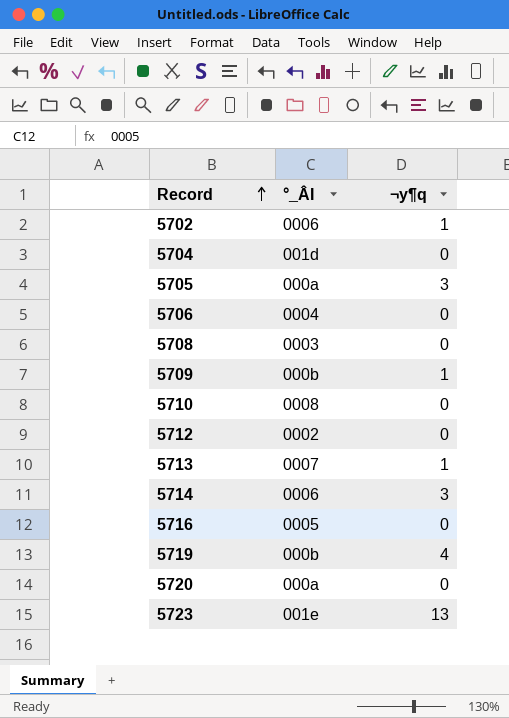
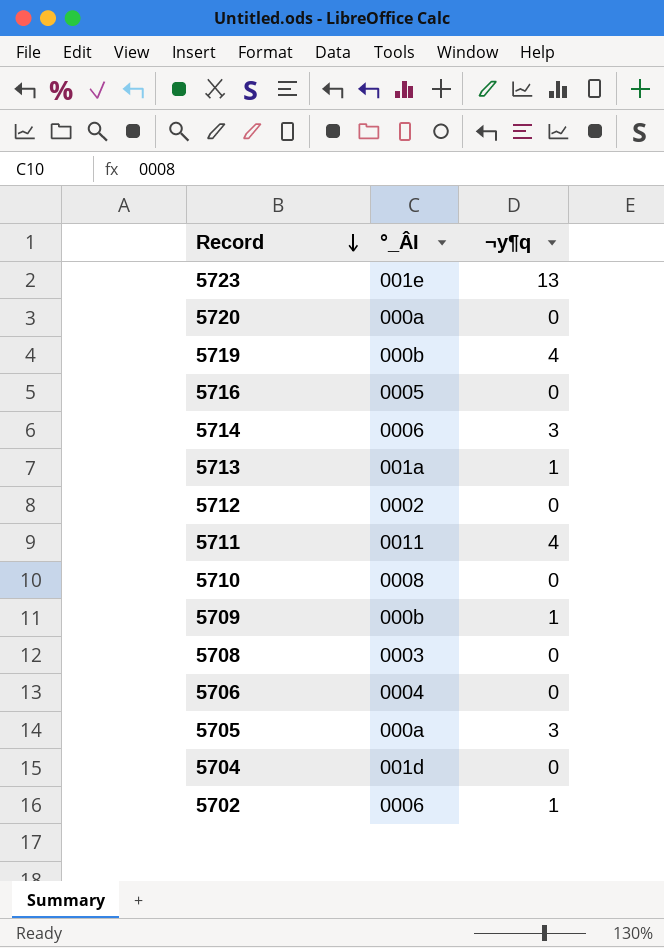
row order: Record ascending -> Record descending
5713 | °_ÂI: 0007 -> 001a
row 5711: none -> 0011 | 4

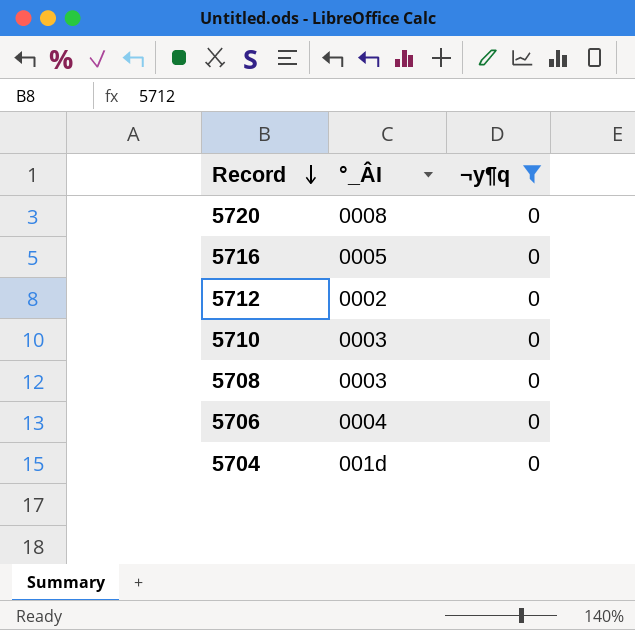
filter: none -> ¬y¶q = 0
5720 | °_ÂI: 000a -> 0008
5710 | °_ÂI: 0008 -> 0003

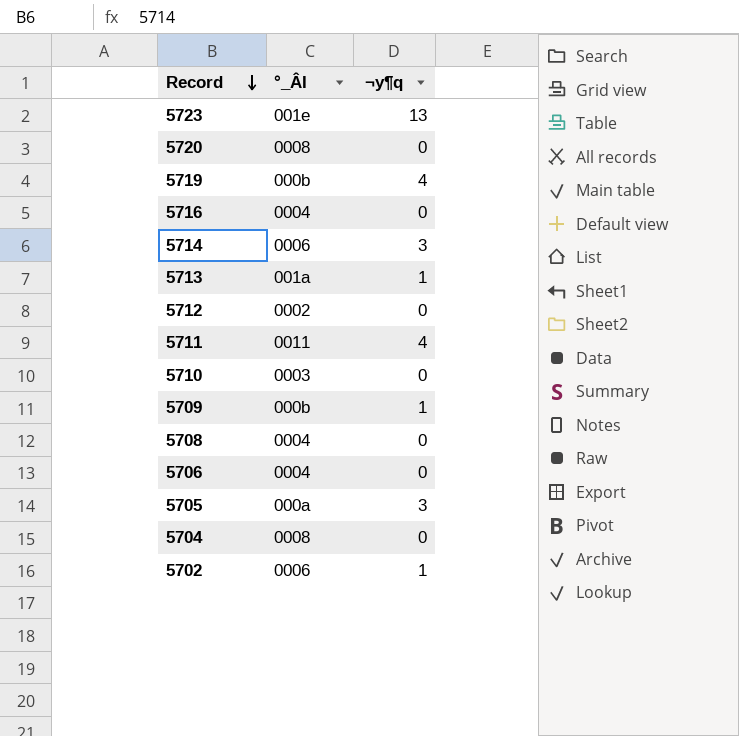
filter: ¬y¶q = 0 -> none
5716 | °_ÂI: 0005 -> 0004
5708 | °_ÂI: 0003 -> 0004
5704 | °_ÂI: 001d -> 0008

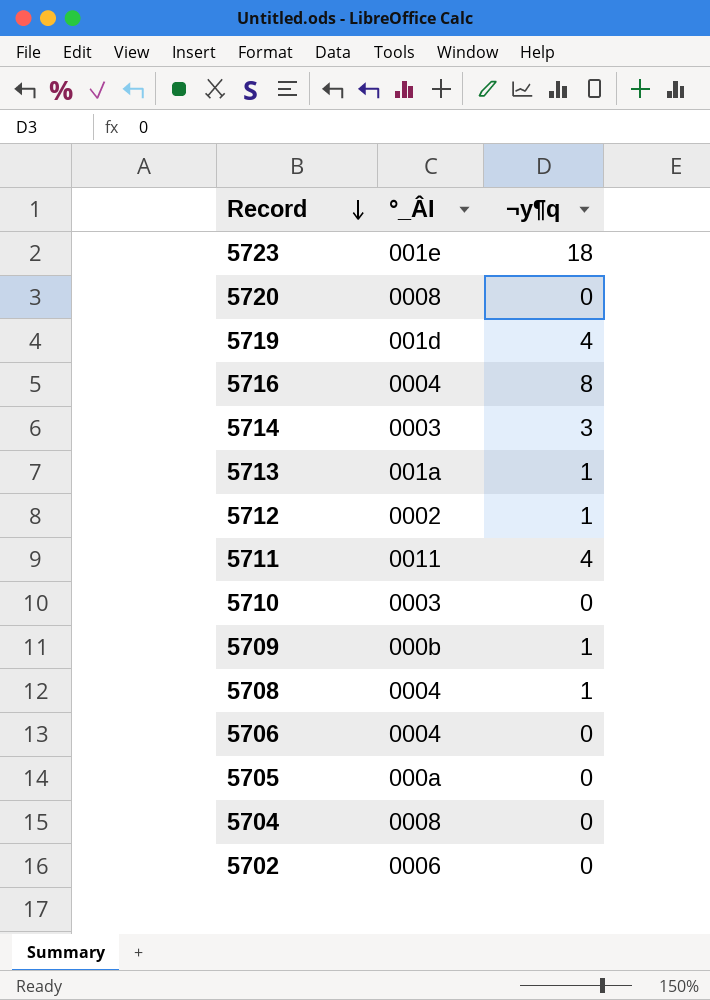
5723 | ¬y¶q: 13 -> 18
5719 | °_ÂI: 000b -> 001d
5716 | ¬y¶q: 0 -> 8
5714 | °_ÂI: 0006 -> 0003
5712 | ¬y¶q: 0 -> 1
5708 | ¬y¶q: 0 -> 1
5705 | ¬y¶q: 3 -> 0
5702 | ¬y¶q: 1 -> 0

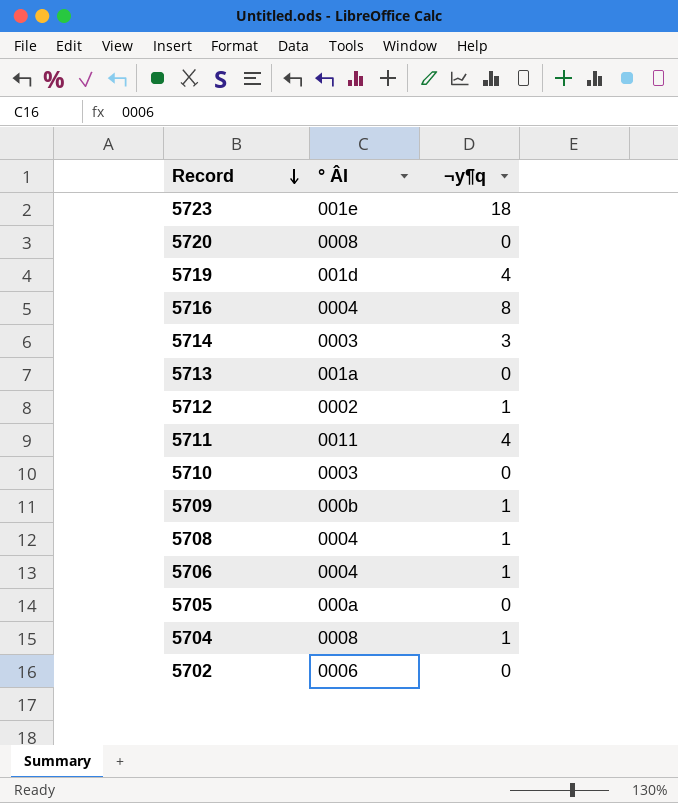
column name: °_ÂI -> ° ÂI
5713 | ¬y¶q: 1 -> 0
5706 | ¬y¶q: 0 -> 1
5704 | ¬y¶q: 0 -> 1

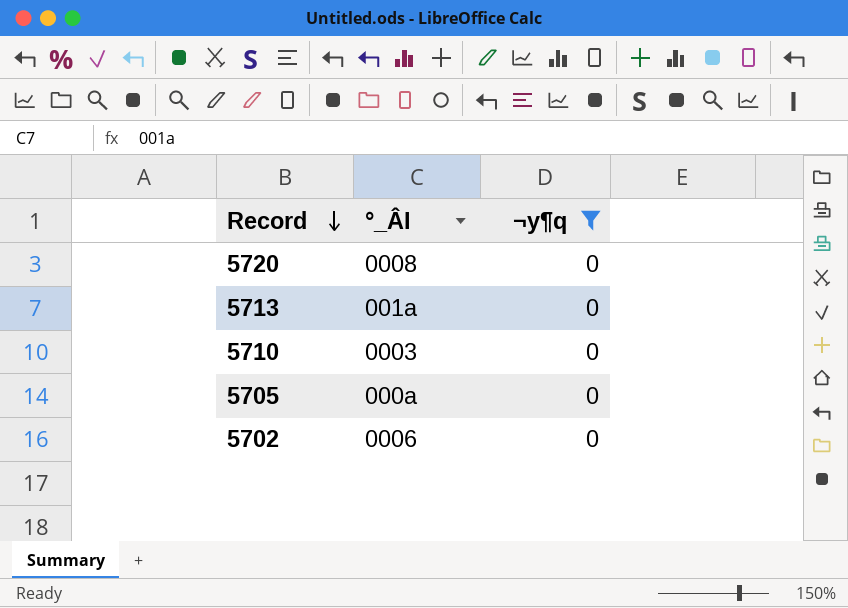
filter: none -> ¬y¶q = 0
column name: ° ÂI -> °_ÂI

